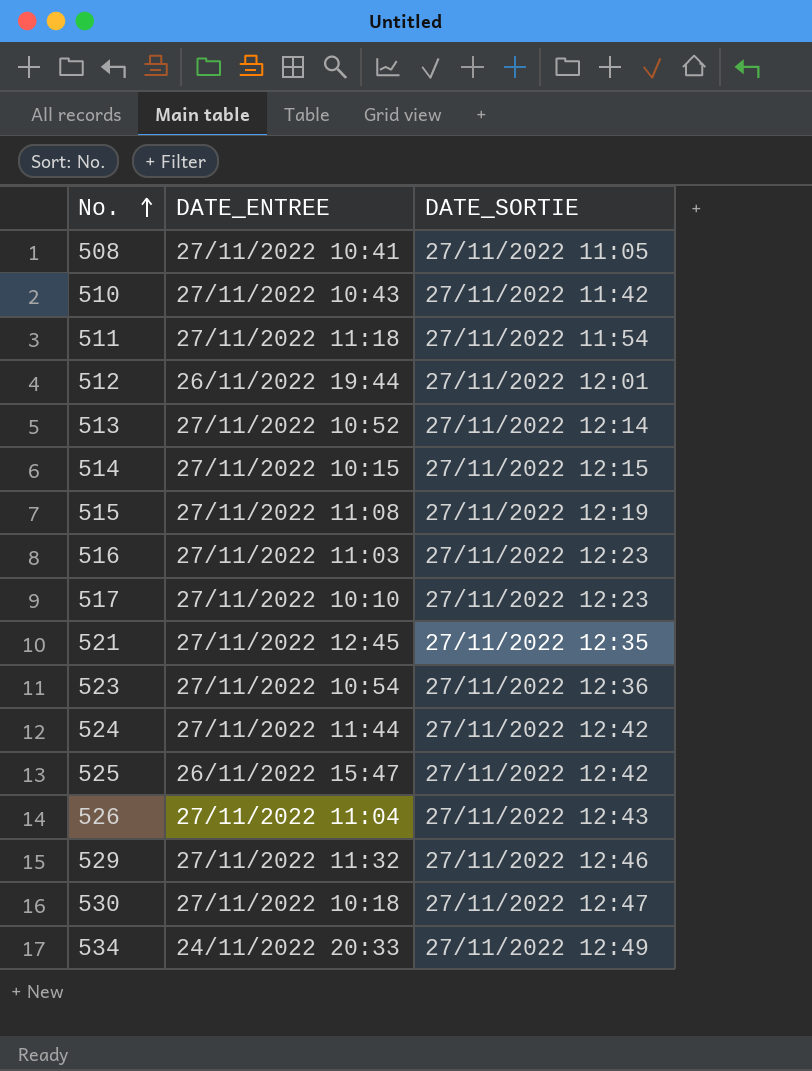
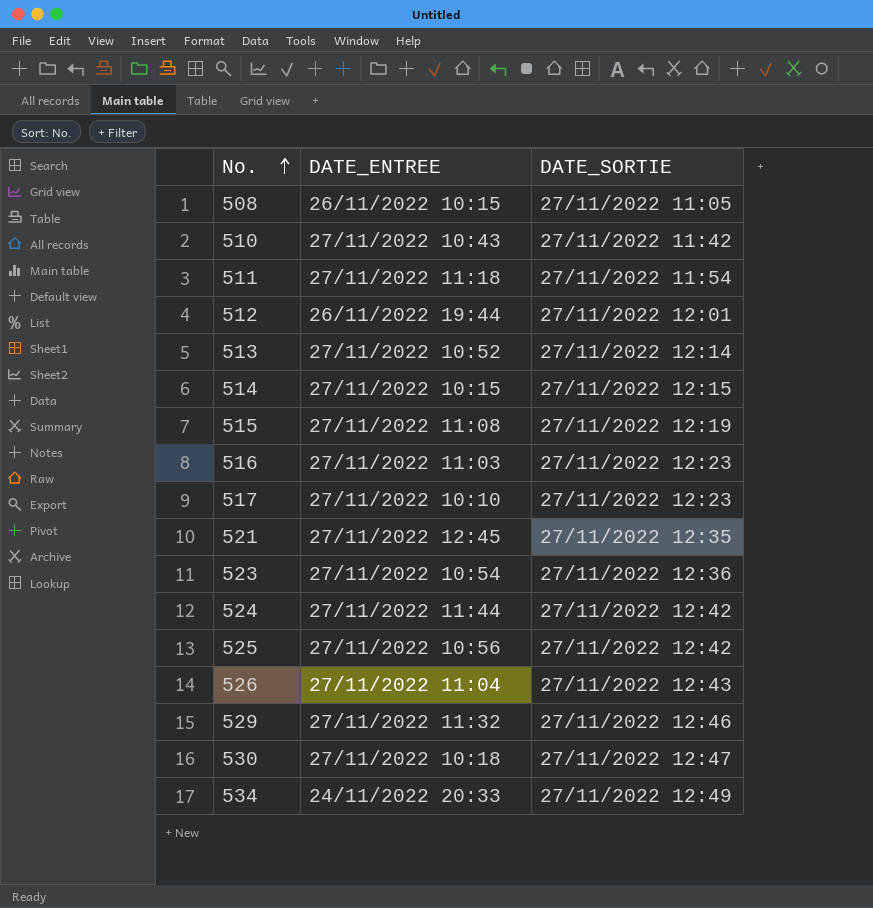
508 | DATE_ENTREE: 27/11/2022 10:41 -> 26/11/2022 10:15
525 | DATE_ENTREE: 26/11/2022 15:47 -> 27/11/2022 10:56

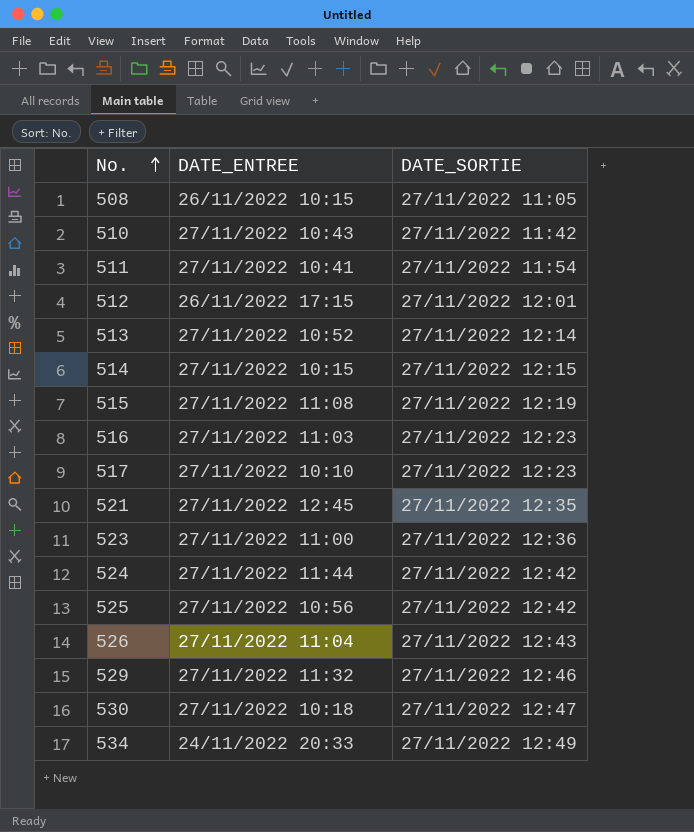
511 | DATE_ENTREE: 27/11/2022 11:18 -> 27/11/2022 10:41
512 | DATE_ENTREE: 26/11/2022 19:44 -> 26/11/2022 17:15
523 | DATE_ENTREE: 27/11/2022 10:54 -> 27/11/2022 11:00

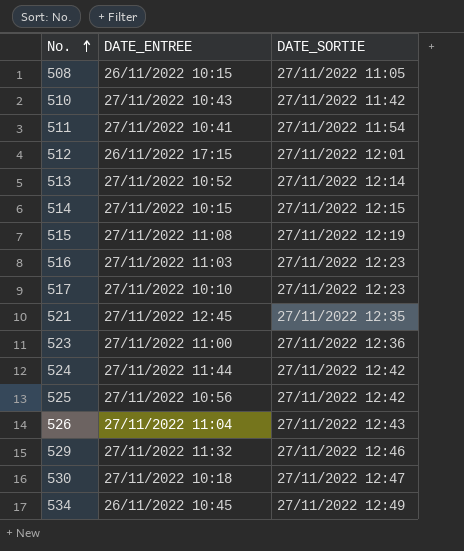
534 | DATE_ENTREE: 24/11/2022 20:33 -> 26/11/2022 10:45

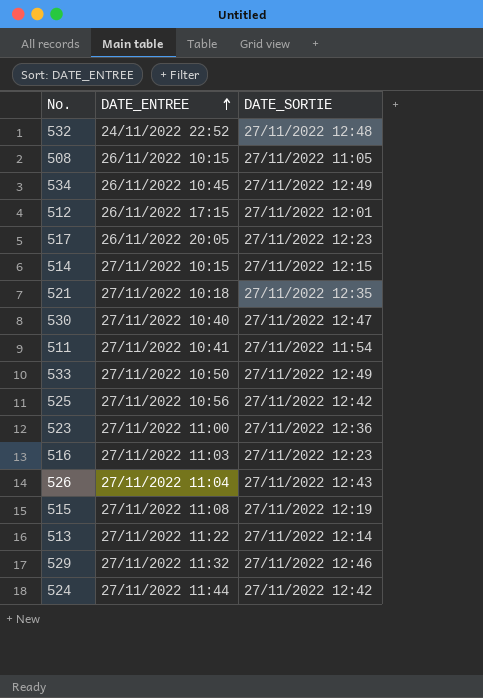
row order: No. ascending -> DATE_ENTREE ascending
row 510: 27/11/2022 10:43 | 27/11/2022 11:42 -> none
row 532: none -> 24/11/2022 22:52 | 27/11/2022 12:48
517 | DATE_ENTREE: 27/11/2022 10:10 -> 26/11/2022 20:05
521 | DATE_ENTREE: 27/11/2022 12:45 -> 27/11/2022 10:18
530 | DATE_ENTREE: 27/11/2022 10:18 -> 27/11/2022 10:40
row 533: none -> 27/11/2022 10:50 | 27/11/2022 12:49
513 | DATE_ENTREE: 27/11/2022 10:52 -> 27/11/2022 11:22

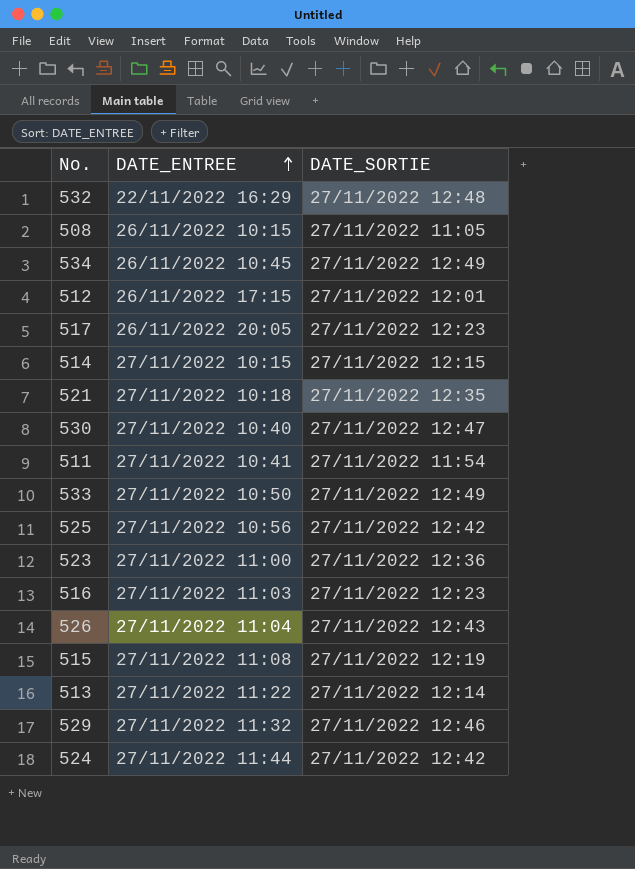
532 | DATE_ENTREE: 24/11/2022 22:52 -> 22/11/2022 16:29

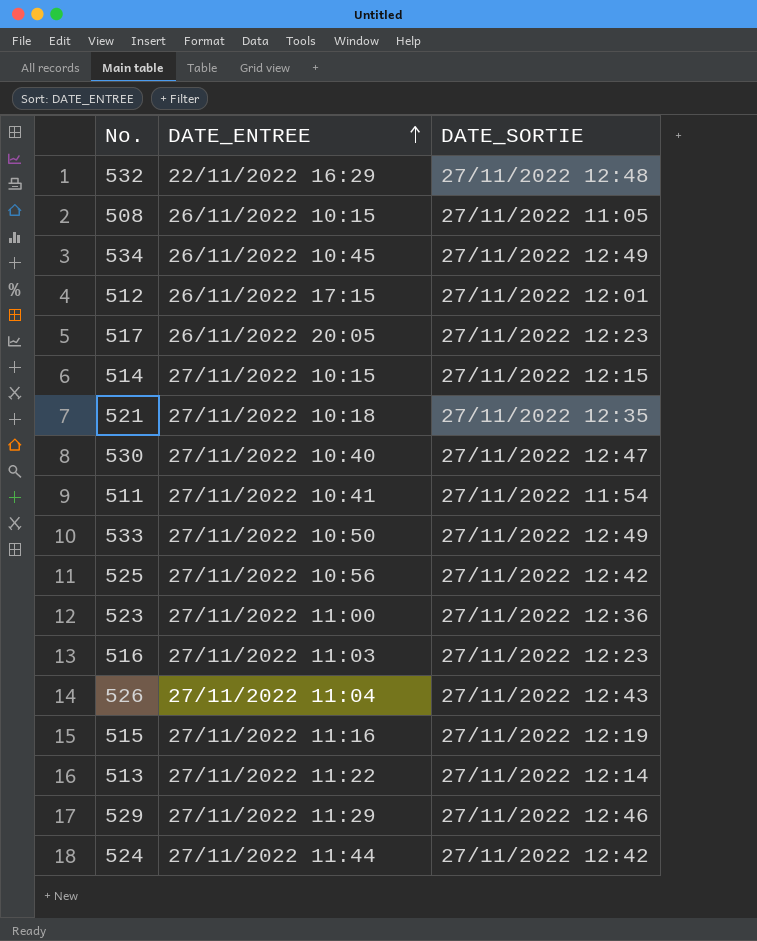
515 | DATE_ENTREE: 27/11/2022 11:08 -> 27/11/2022 11:16
529 | DATE_ENTREE: 27/11/2022 11:32 -> 27/11/2022 11:29

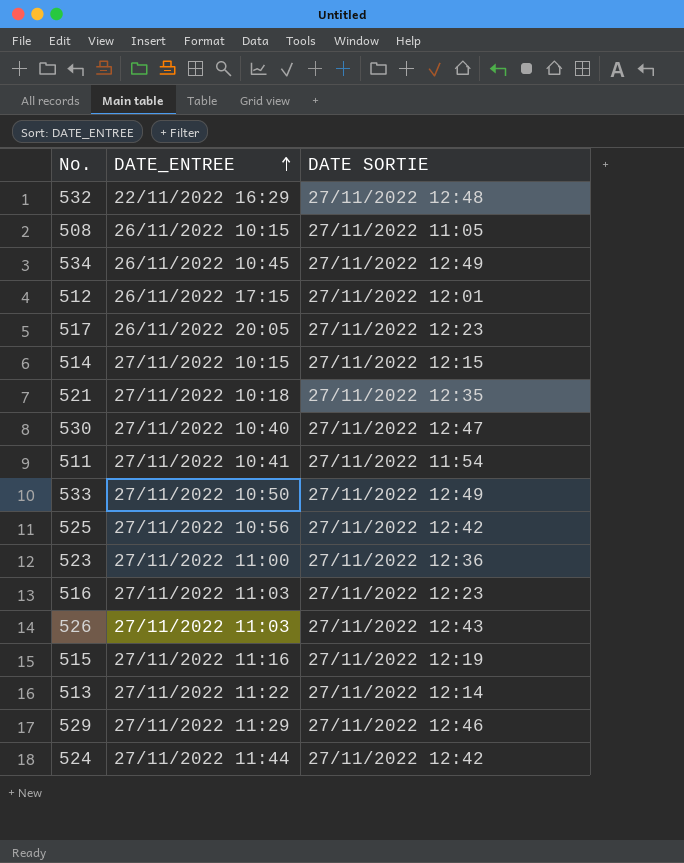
column name: DATE_SORTIE -> DATE SORTIE
526 | DATE_ENTREE: 27/11/2022 11:04 -> 27/11/2022 11:03

